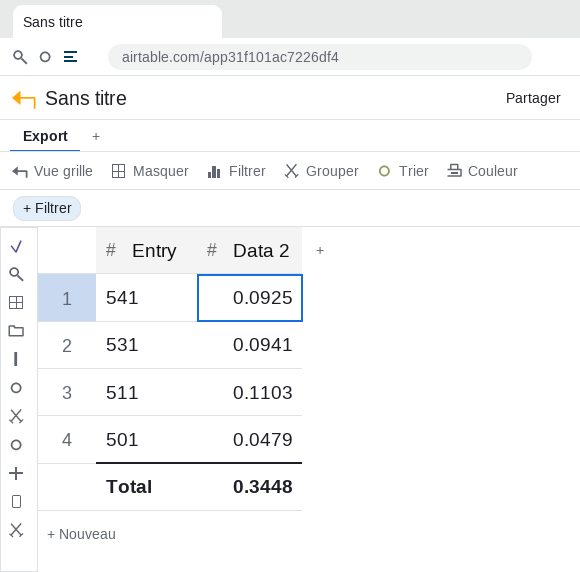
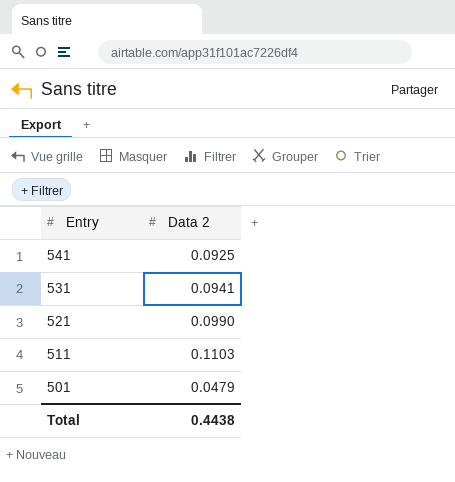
row 521: none -> 0.0990
Total | Data 2: 0.3448 -> 0.4438

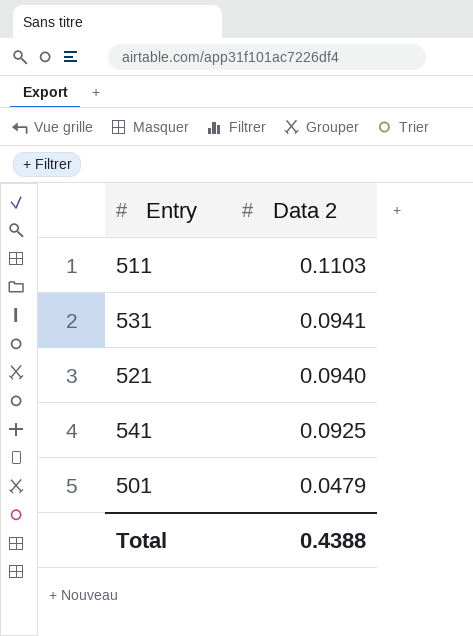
row order: Entry descending -> Data 2 descending
521 | Data 2: 0.0990 -> 0.0940
Total | Data 2: 0.4438 -> 0.4388

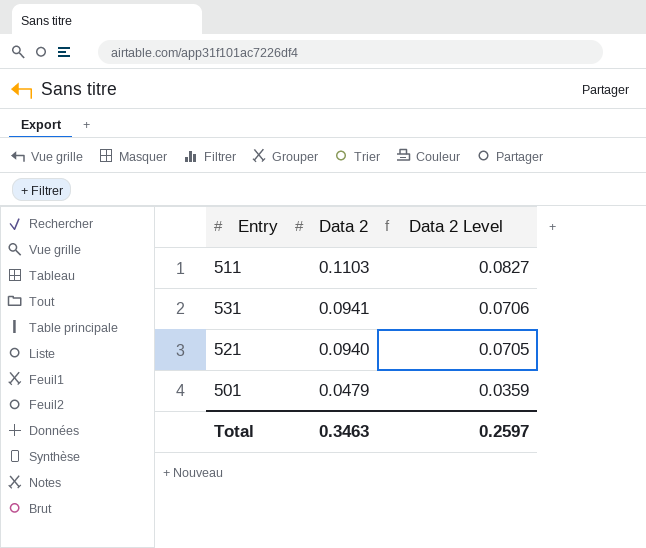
column Data 2 Level | formula: none -> [Data 2] * 0.75
row 541: 0.0925 -> none
Total | Data 2: 0.4388 -> 0.3463

